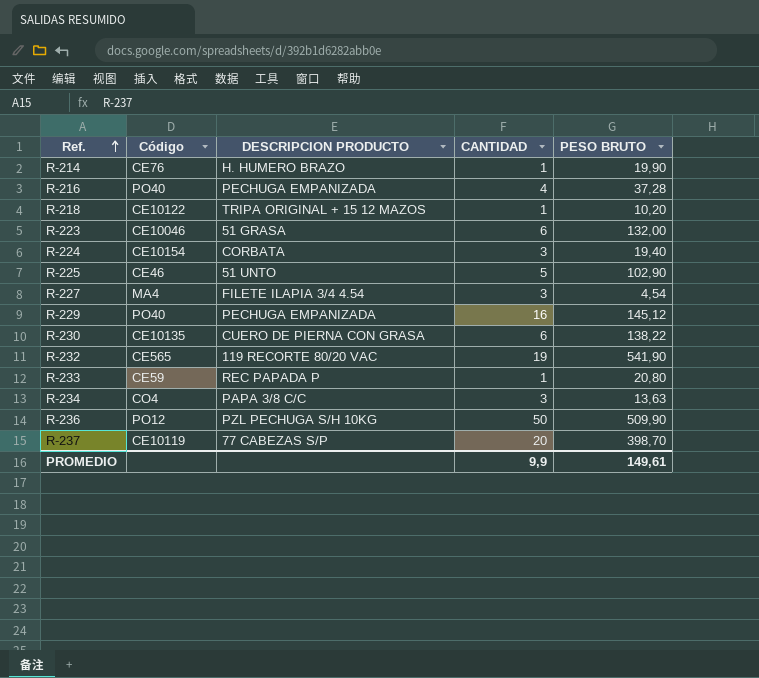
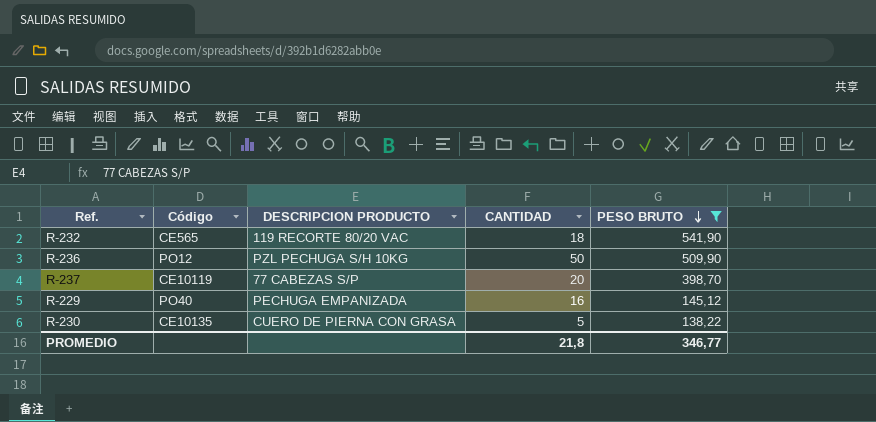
filter: none -> PESO BRUTO >= 138,22
row order: Ref. ascending -> PESO BRUTO descending
R-232 | CANTIDAD: 19 -> 18
R-230 | CANTIDAD: 6 -> 5
PROMEDIO | CANTIDAD: 9,9 -> 21,8
PROMEDIO | PESO BRUTO: 149,61 -> 346,77

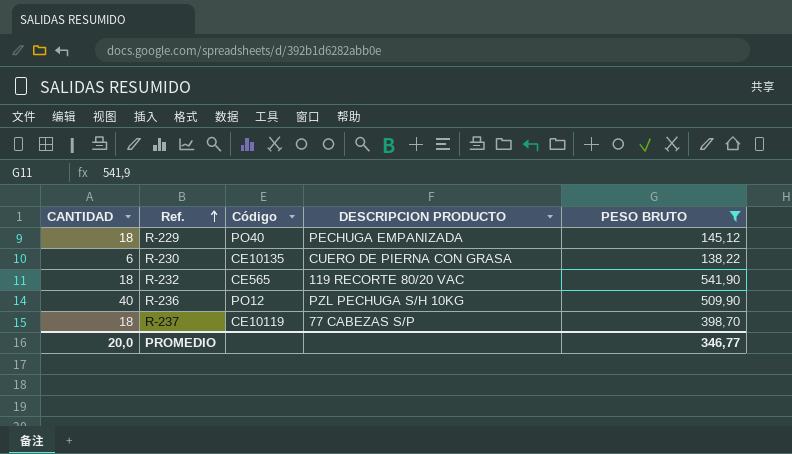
row order: PESO BRUTO descending -> Ref. ascending
column CANTIDAD | position: 4 -> 1
R-229 | CANTIDAD: 16 -> 18
R-230 | CANTIDAD: 5 -> 6
R-236 | CANTIDAD: 50 -> 40
R-237 | CANTIDAD: 20 -> 18
PROMEDIO | CANTIDAD: 21,8 -> 20,0

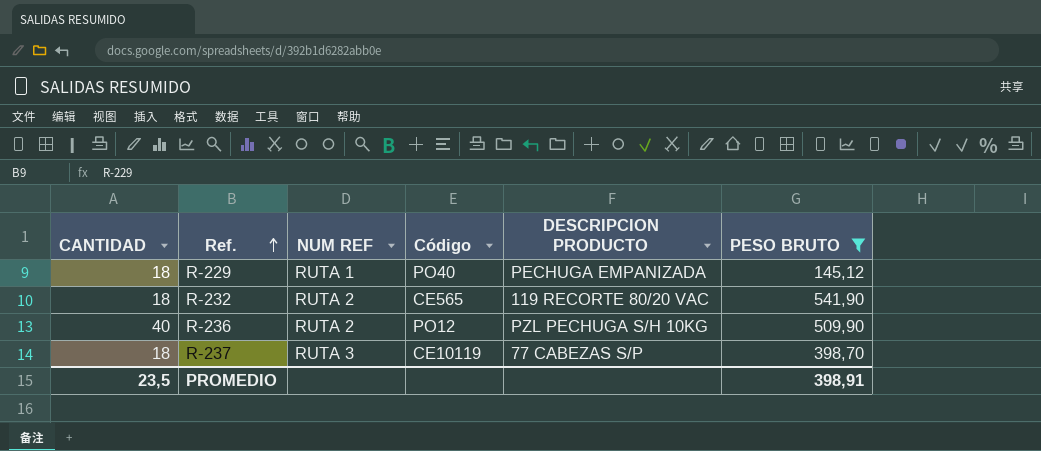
column NUM REF | position: none -> 3
row R-230: 6 | CE10135 | CUERO DE PIERNA CON GRASA | 138,22 -> none
PROMEDIO | CANTIDAD: 20,0 -> 23,5
PROMEDIO | PESO BRUTO: 346,77 -> 398,91

